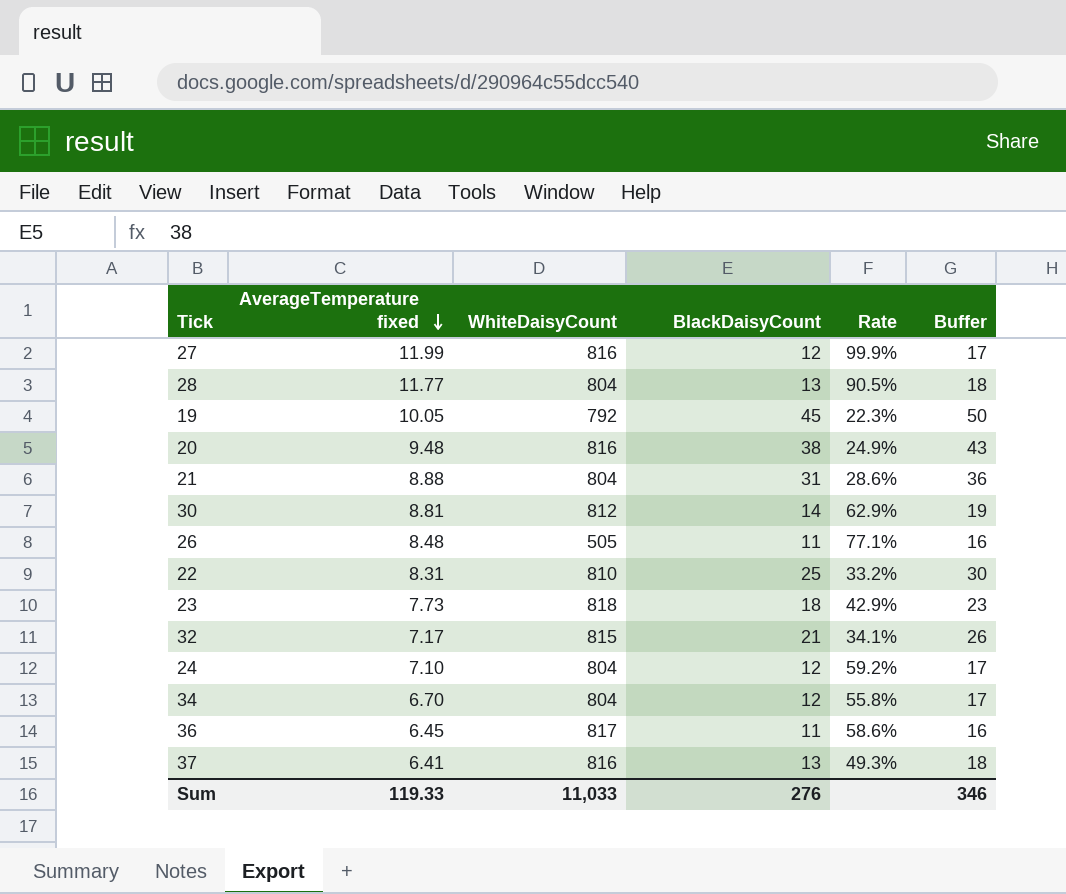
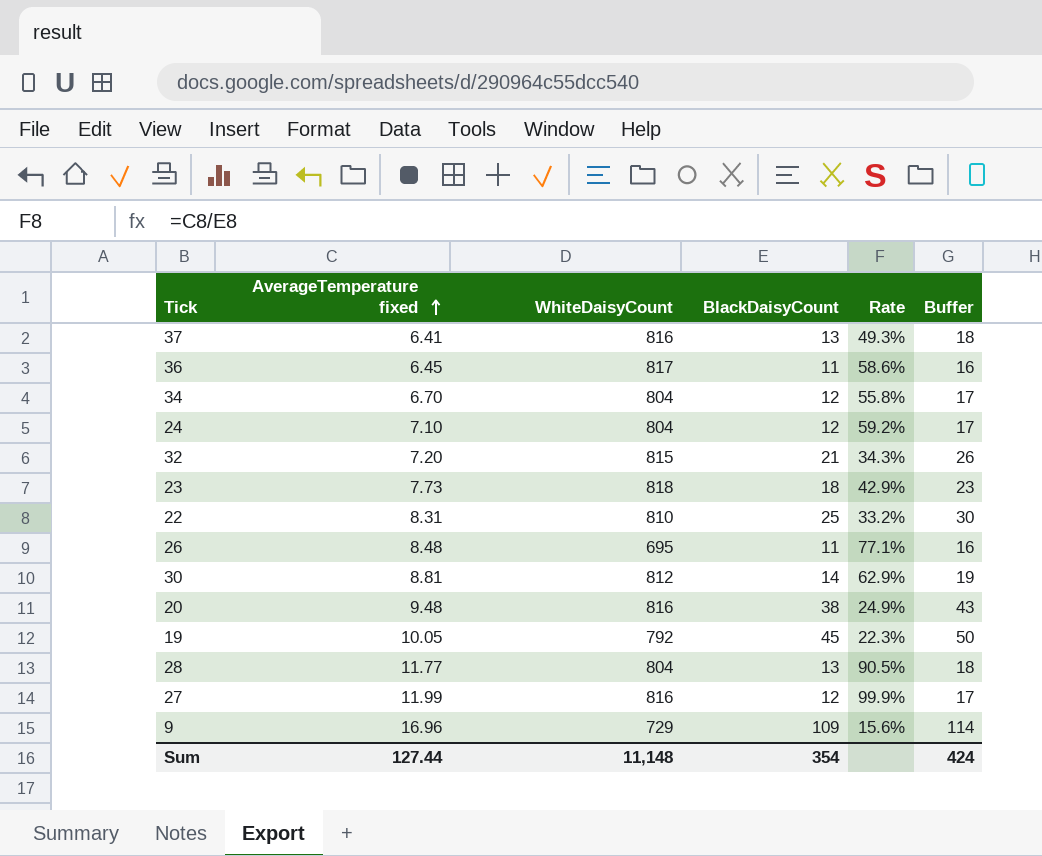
row order: AverageTemperature fixed descending -> AverageTemperature fixed ascending
row 21: 8.88 | 804 | 31 | 28.6% | 36 -> none
32 | AverageTemperature fixed: 7.17 -> 7.20
32 | Rate: 34.1% -> 34.3%
26 | WhiteDaisyCount: 505 -> 695
row 9: none -> 16.96 | 729 | 109 | 15.6% | 114
Sum | AverageTemperature fixed: 119.33 -> 127.44
Sum | WhiteDaisyCount: 11,033 -> 11,148
Sum | BlackDaisyCount: 276 -> 354
Sum | Buffer: 346 -> 424

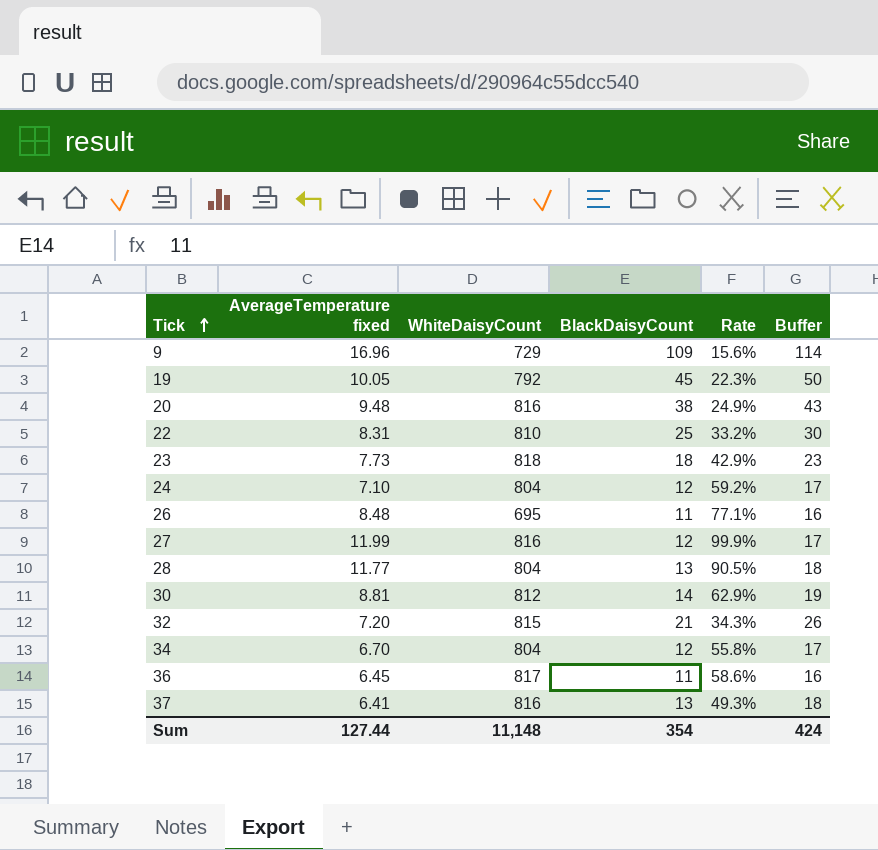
row order: AverageTemperature fixed ascending -> Tick ascending

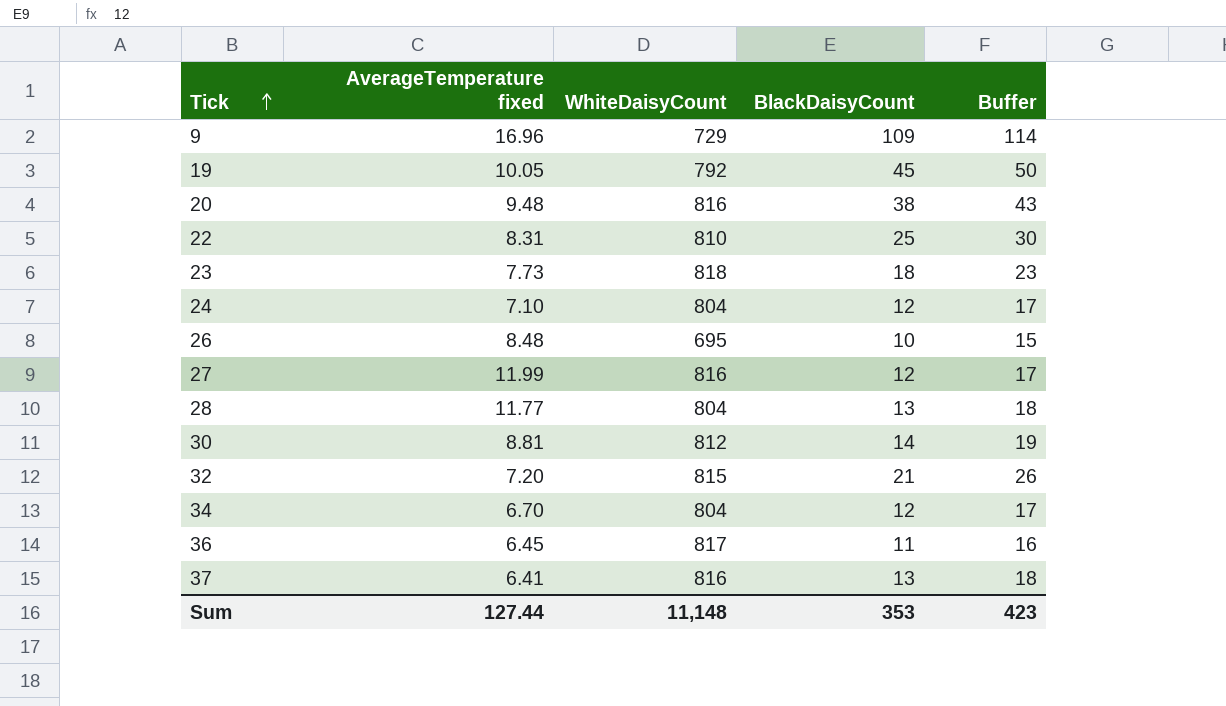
column Rate | formula: [AverageTemperature fixed] / [BlackDaisyCount] -> none
26 | BlackDaisyCount: 11 -> 10
26 | Buffer: 16 -> 15
Sum | BlackDaisyCount: 354 -> 353
Sum | Buffer: 424 -> 423

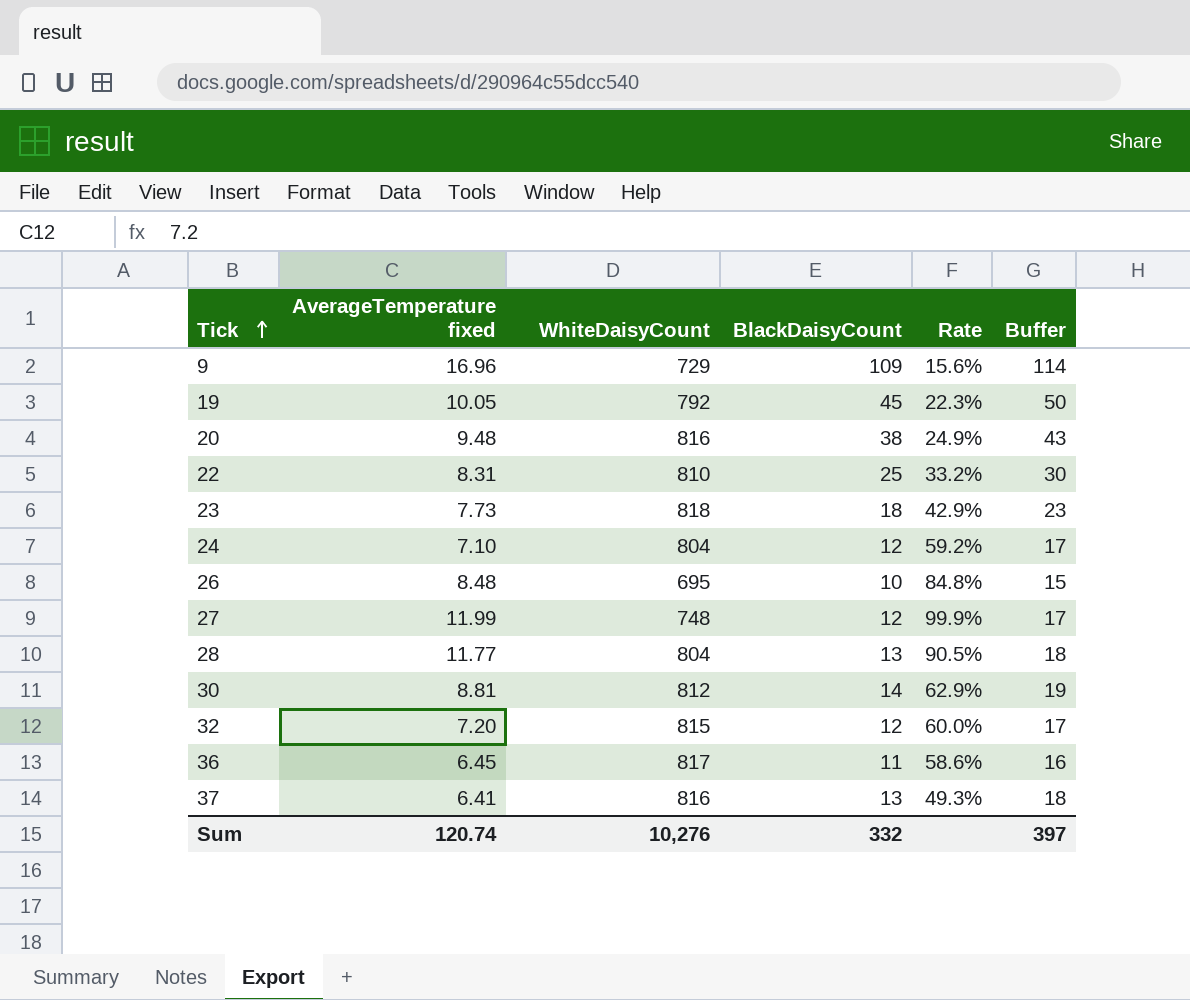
column Rate | formula: none -> [AverageTemperature fixed] / [BlackDaisyCount]
row 34: 6.70 | 804 | 12 | 17 -> none
27 | WhiteDaisyCount: 816 -> 748
32 | BlackDaisyCount: 21 -> 12
32 | Buffer: 26 -> 17
Sum | AverageTemperature fixed: 127.44 -> 120.74
Sum | WhiteDaisyCount: 11,148 -> 10,276
Sum | BlackDaisyCount: 353 -> 332
Sum | Buffer: 423 -> 397

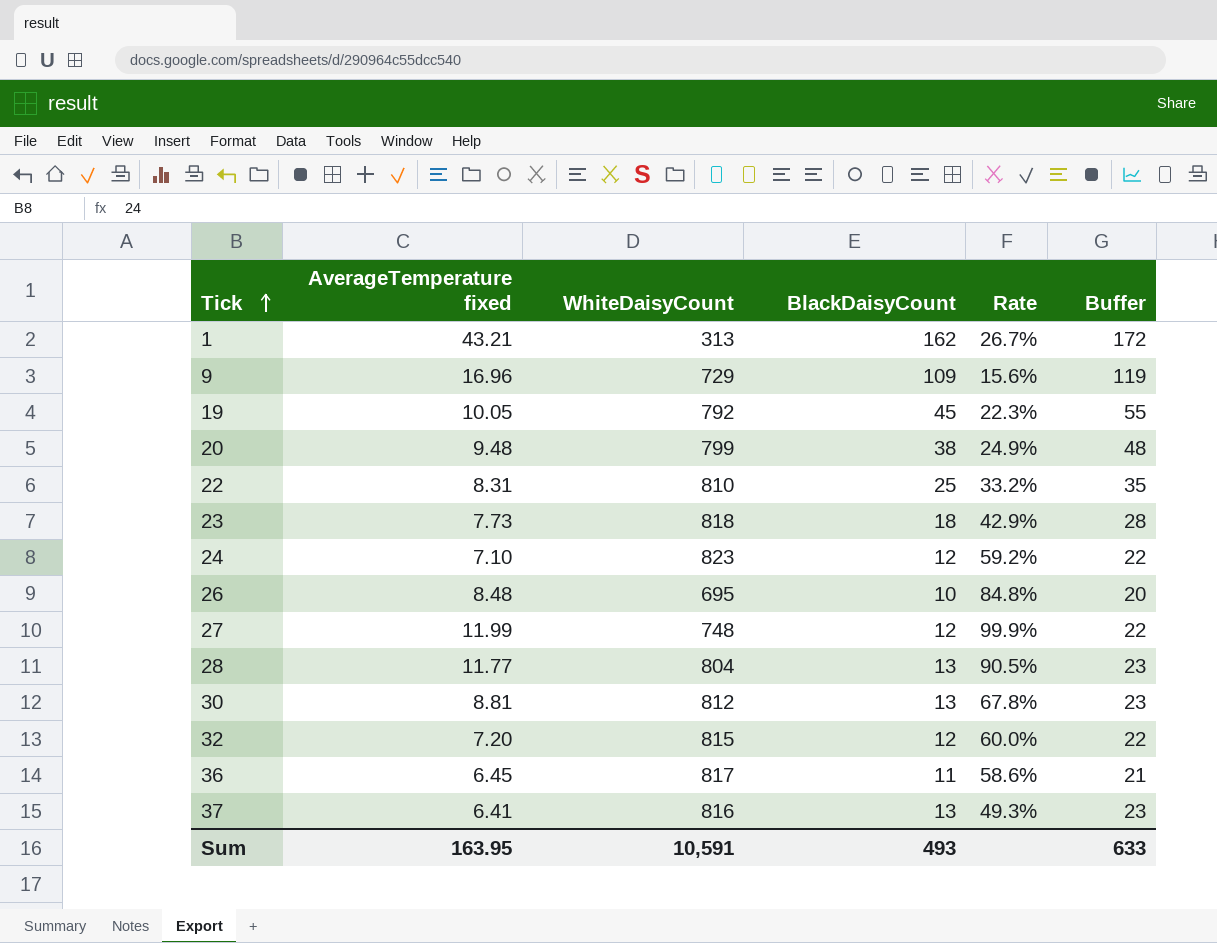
column Buffer | formula: [BlackDaisyCount] + 5 -> [BlackDaisyCount] + 10
row 1: none -> 43.21 | 313 | 162 | 26.7% | 172
20 | WhiteDaisyCount: 816 -> 799
24 | WhiteDaisyCount: 804 -> 823
30 | BlackDaisyCount: 14 -> 13
30 | Rate: 62.9% -> 67.8%
Sum | AverageTemperature fixed: 120.74 -> 163.95
Sum | WhiteDaisyCount: 10,276 -> 10,591
Sum | BlackDaisyCount: 332 -> 493
Sum | Buffer: 397 -> 633

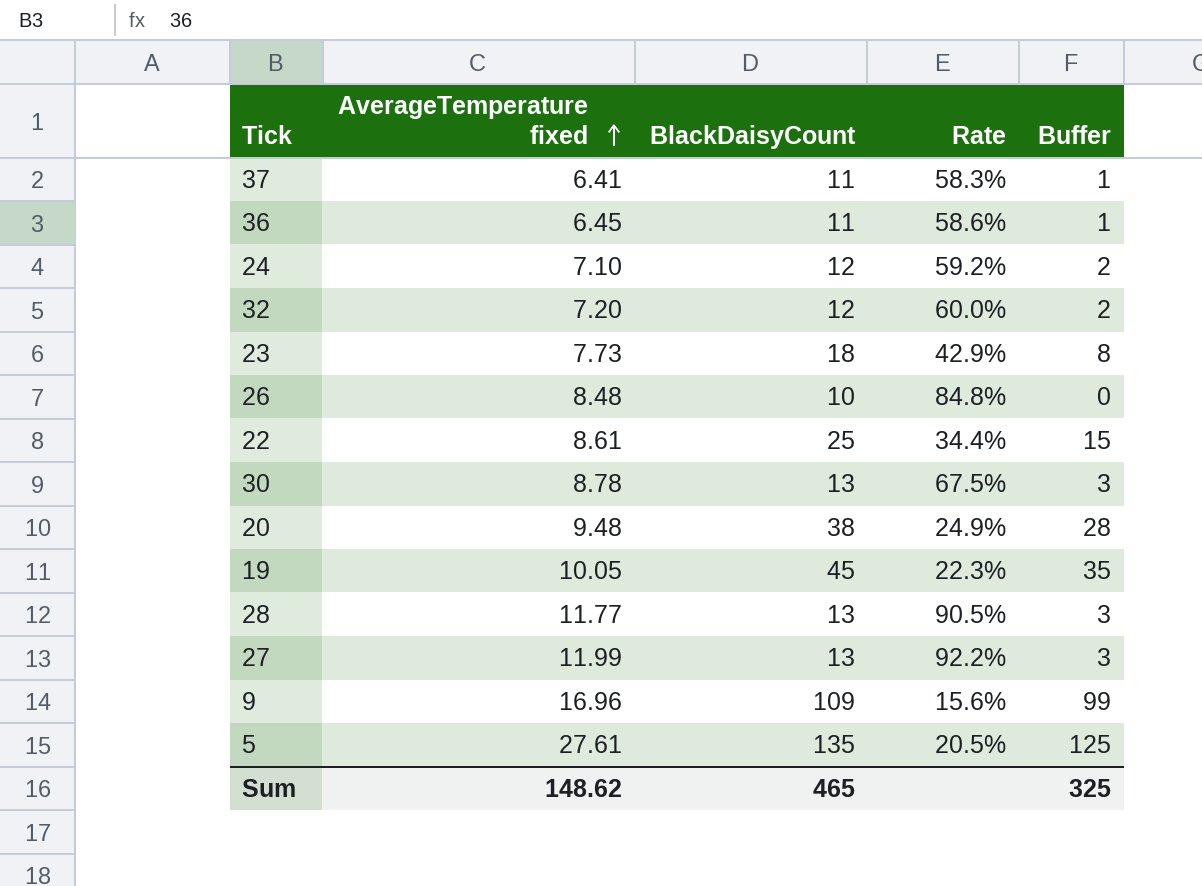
row order: Tick ascending -> AverageTemperature fixed ascending
column WhiteDaisyCount | position: 3 -> none
column Buffer | formula: [BlackDaisyCount] + 10 -> [BlackDaisyCount] - 10
row 1: 43.21 | 313 | 162 | 26.7% | 172 -> none
37 | BlackDaisyCount: 13 -> 11
37 | Rate: 49.3% -> 58.3%
22 | AverageTemperature fixed: 8.31 -> 8.61
22 | Rate: 33.2% -> 34.4%
30 | AverageTemperature fixed: 8.81 -> 8.78
30 | Rate: 67.8% -> 67.5%
27 | BlackDaisyCount: 12 -> 13
27 | Rate: 99.9% -> 92.2%
row 5: none -> 27.61 | 135 | 20.5% | 125
Sum | AverageTemperature fixed: 163.95 -> 148.62
Sum | BlackDaisyCount: 493 -> 465
Sum | Buffer: 633 -> 325

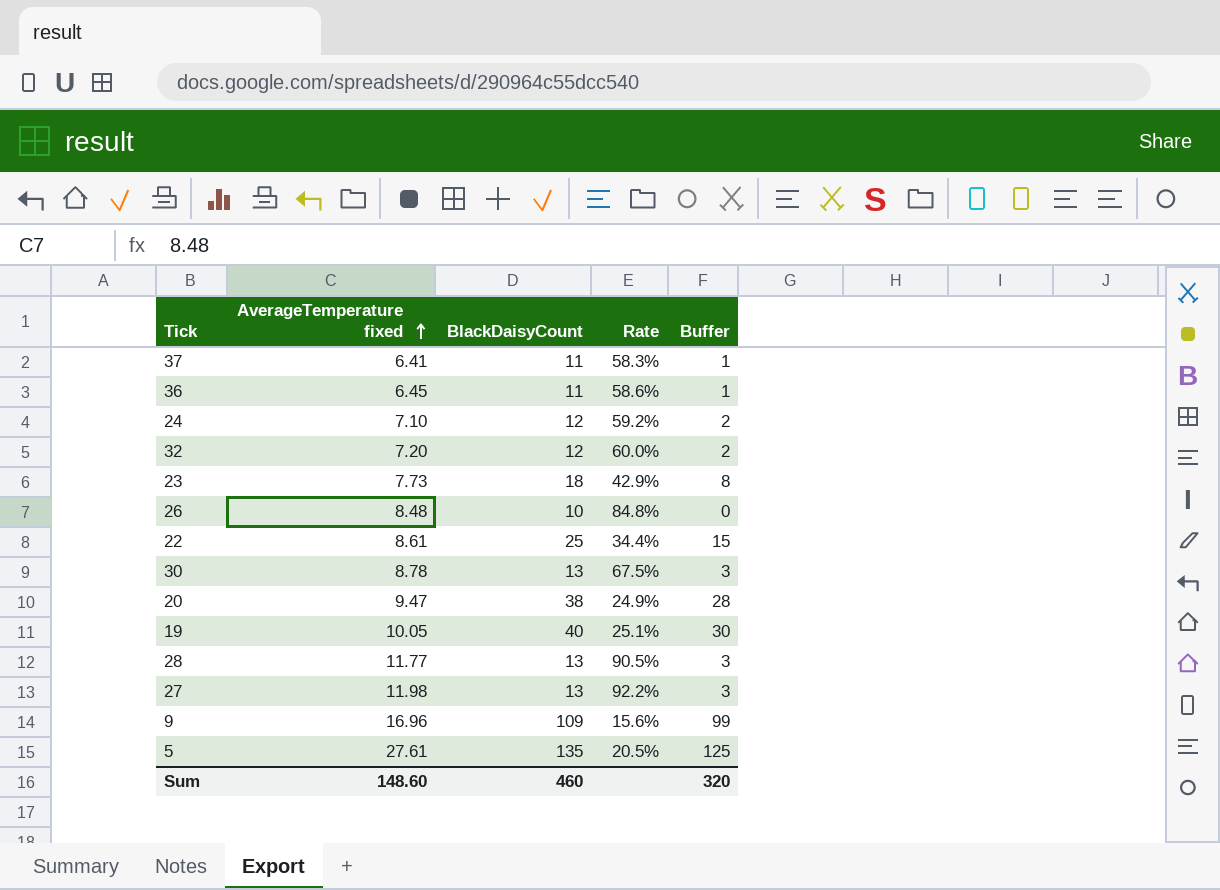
20 | AverageTemperature fixed: 9.48 -> 9.47
19 | BlackDaisyCount: 45 -> 40
19 | Rate: 22.3% -> 25.1%
19 | Buffer: 35 -> 30
27 | AverageTemperature fixed: 11.99 -> 11.98
Sum | AverageTemperature fixed: 148.62 -> 148.60
Sum | BlackDaisyCount: 465 -> 460
Sum | Buffer: 325 -> 320

